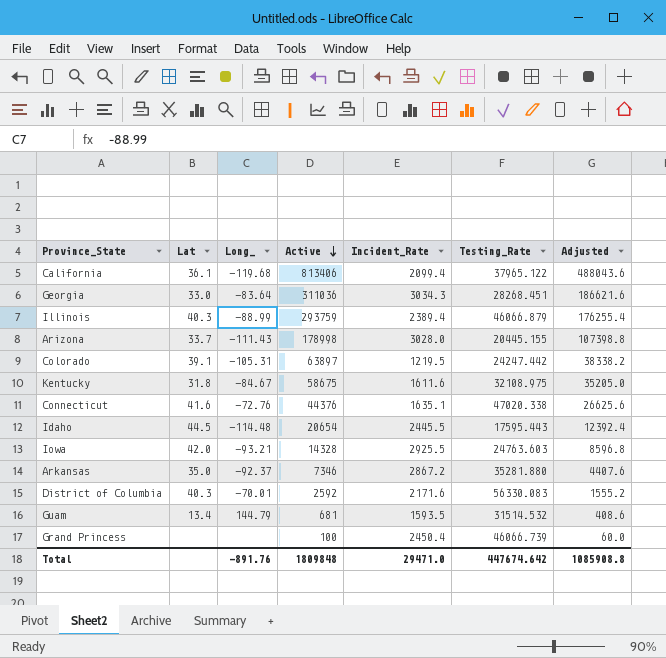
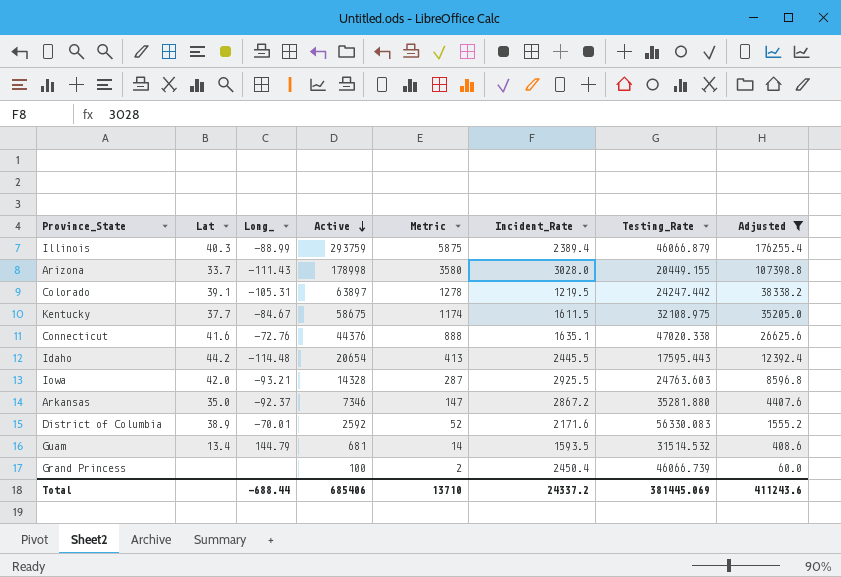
filter: none -> Adjusted <= 176255.4
column Metric | formula: none -> [Active] * 0.02
Arizona | Testing_Rate: 20445.155 -> 20449.155
Kentucky | Lat: 31.8 -> 37.7
Kentucky | Incident_Rate: 1611.6 -> 1611.5
Idaho | Lat: 44.5 -> 44.2
District of Columbia | Lat: 40.3 -> 38.9
Total | Long_: -891.76 -> -688.44
Total | Active: 1809848 -> 685406
Total | Incident_Rate: 29471.0 -> 24337.2
Total | Testing_Rate: 447674.642 -> 381445.069
Total | Adjusted: 1085908.8 -> 411243.6

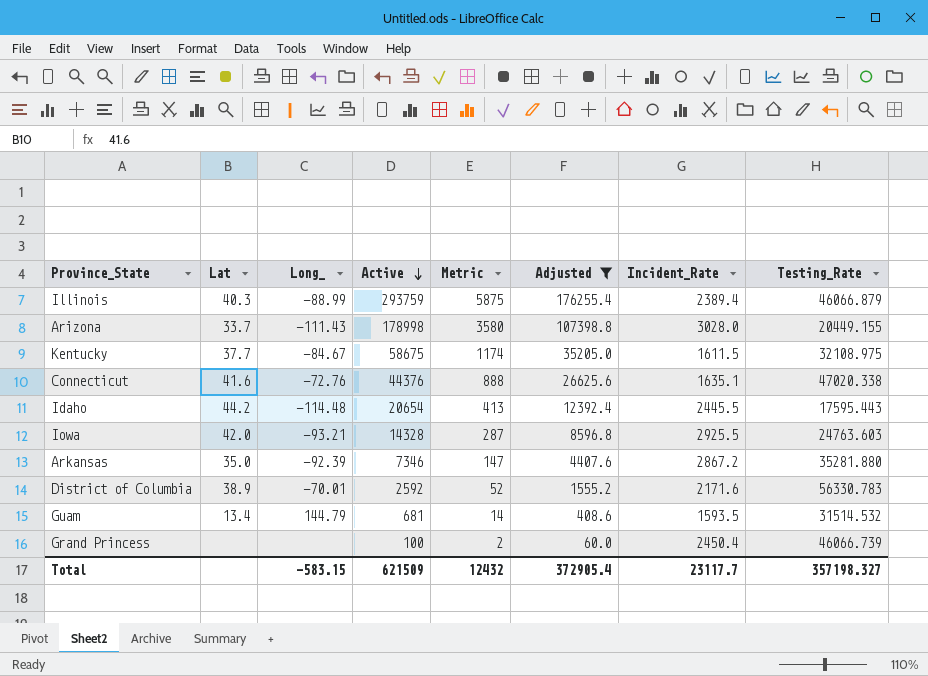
column Adjusted | position: 8 -> 6
row Colorado: 39.1 | -105.31 | 63897 | 1278 | 1219.5 | 24247.442 | 38338.2 -> none
Arkansas | Long_: -92.37 -> -92.39
District of Columbia | Testing_Rate: 56330.083 -> 56330.783
Total | Long_: -688.44 -> -583.15
Total | Active: 685406 -> 621509
Total | Metric: 13710 -> 12432
Total | Adjusted: 411243.6 -> 372905.4
Total | Incident_Rate: 24337.2 -> 23117.7
Total | Testing_Rate: 381445.069 -> 357198.327

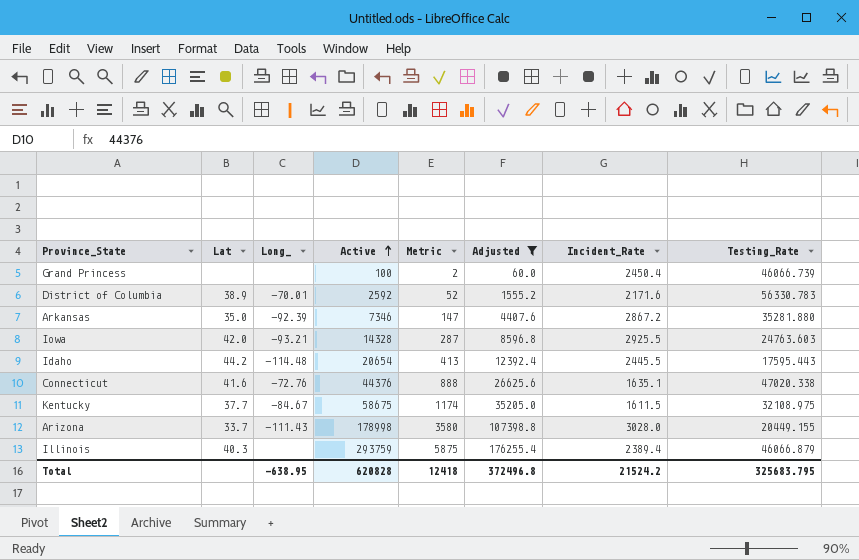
row order: Active descending -> Active ascending
row Guam: 13.4 | 144.79 | 681 | 14 | 408.6 | 1593.5 | 31514.532 -> none
Illinois | Long_: -88.99 -> none
Total | Long_: -583.15 -> -638.95
Total | Active: 621509 -> 620828
Total | Metric: 12432 -> 12418
Total | Adjusted: 372905.4 -> 372496.8
Total | Incident_Rate: 23117.7 -> 21524.2
Total | Testing_Rate: 357198.327 -> 325683.795

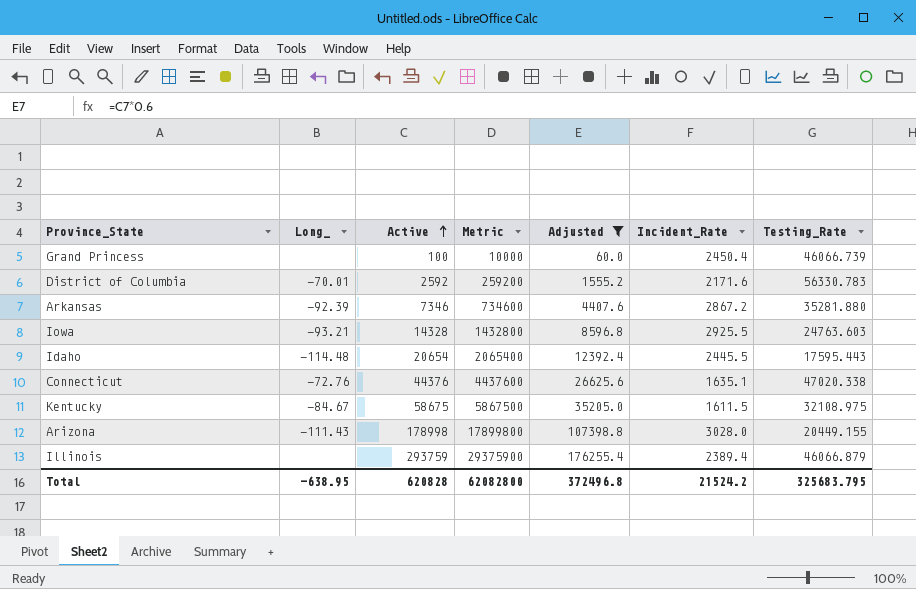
column Lat | position: 2 -> none
column Metric | formula: [Active] * 0.02 -> [Active] * 100
Total | Metric: 12418 -> 62082800

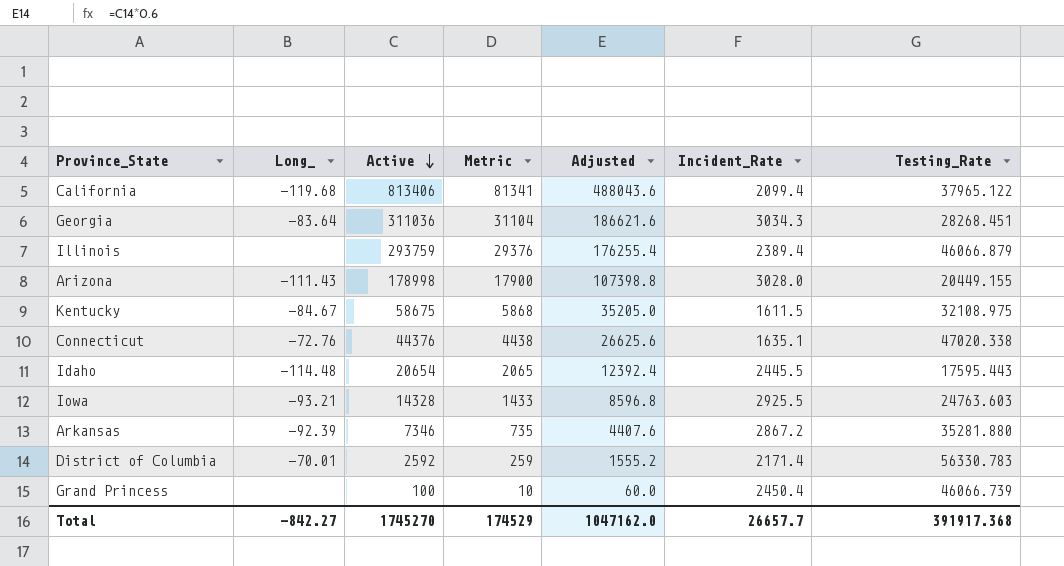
filter: Adjusted <= 176255.4 -> none
row order: Active ascending -> Active descending
column Metric | formula: [Active] * 100 -> [Active] * 0.1
District of Columbia | Incident_Rate: 2171.6 -> 2171.4
Total | Long_: -638.95 -> -842.27
Total | Active: 620828 -> 1745270
Total | Metric: 62082800 -> 174529
Total | Adjusted: 372496.8 -> 1047162.0
Total | Incident_Rate: 21524.2 -> 26657.7
Total | Testing_Rate: 325683.795 -> 391917.368

